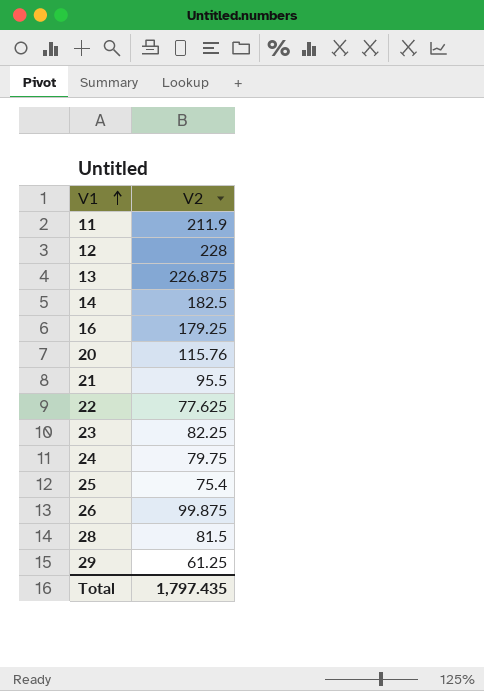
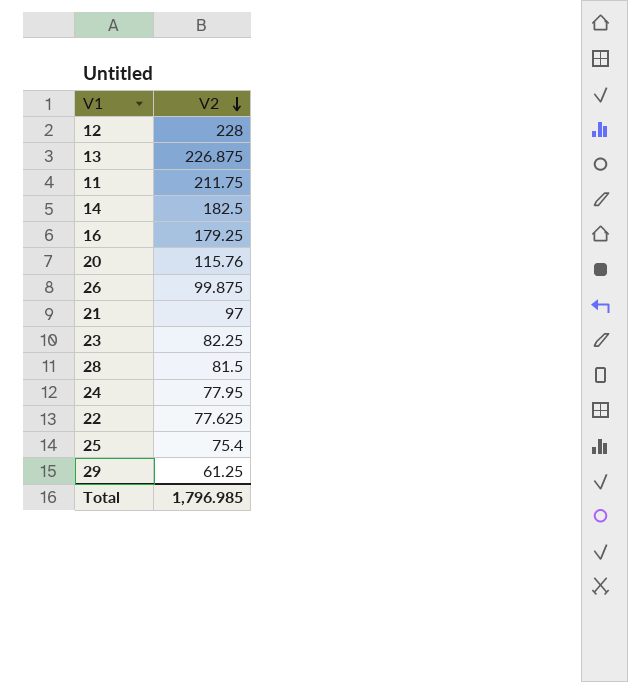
row order: V1 ascending -> V2 descending
11 | V2: 211.9 -> 211.75
21 | V2: 95.5 -> 97
24 | V2: 79.75 -> 77.95
Total | V2: 1,797.435 -> 1,796.985

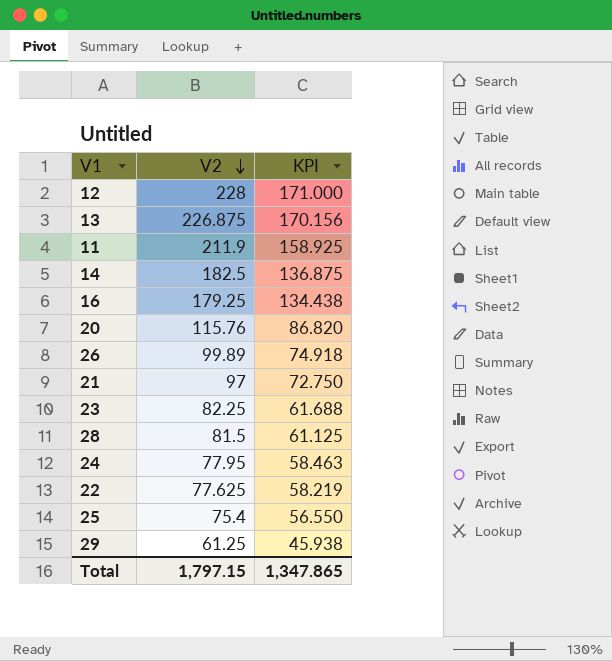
column KPI | formula: none -> [V2] * 0.75
11 | V2: 211.75 -> 211.9
26 | V2: 99.875 -> 99.89
Total | V2: 1,796.985 -> 1,797.15

